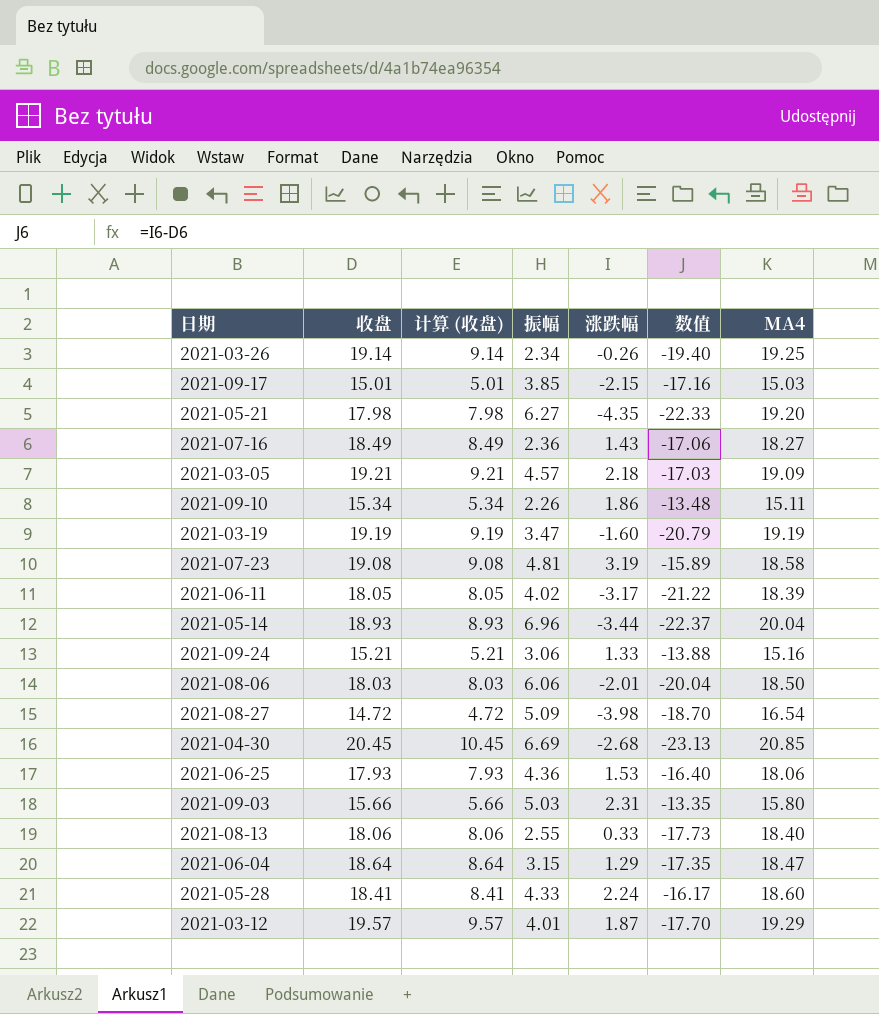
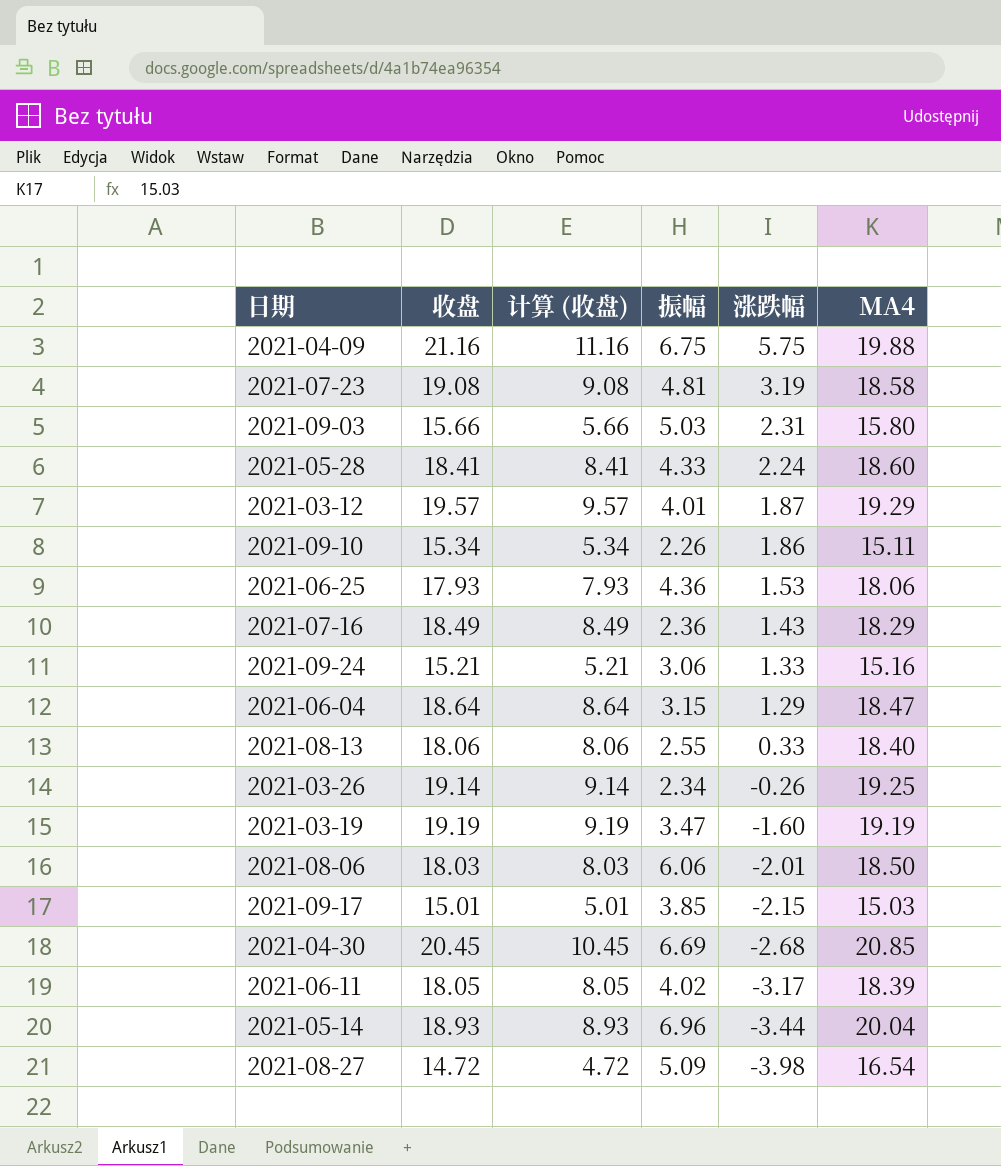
row order: none -> 涨跌幅 descending
column 数值 | formula: [涨跌幅] - [收盘] -> none
row 2021-05-21: 17.98 | 7.98 | 6.27 | -4.35 | -22.33 | 19.20 -> none
row 2021-03-05: 19.21 | 9.21 | 4.57 | 2.18 | -17.03 | 19.09 -> none
row 2021-04-09: none -> 21.16 | 11.16 | 6.75 | 5.75 | 19.88
2021-07-16 | MA4: 18.27 -> 18.29

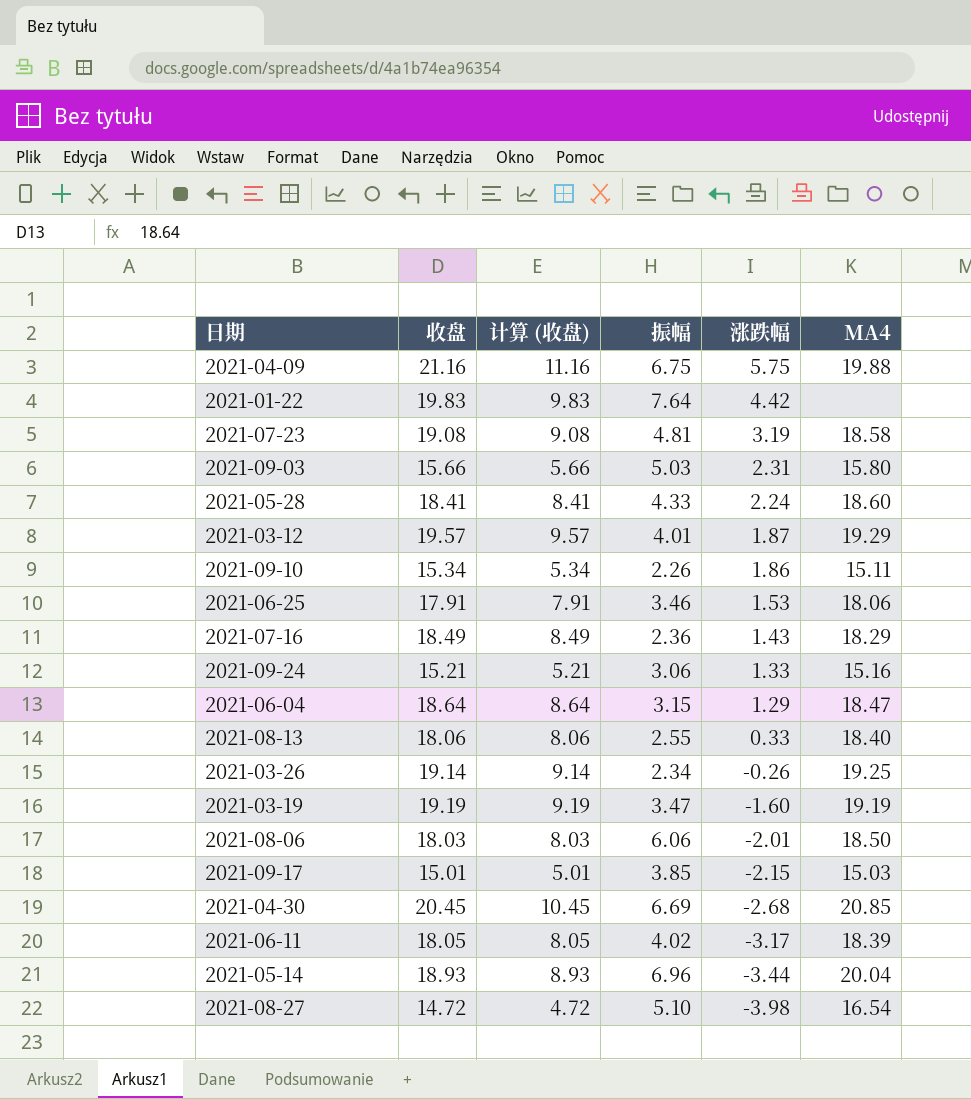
row 2021-01-22: none -> 19.83 | 9.83 | 7.64 | 4.42 | none
2021-06-25 | 收盘: 17.93 -> 17.91
2021-06-25 | 计算 (收盘): 7.93 -> 7.91
2021-06-25 | 振幅: 4.36 -> 3.46
2021-08-27 | 振幅: 5.09 -> 5.10

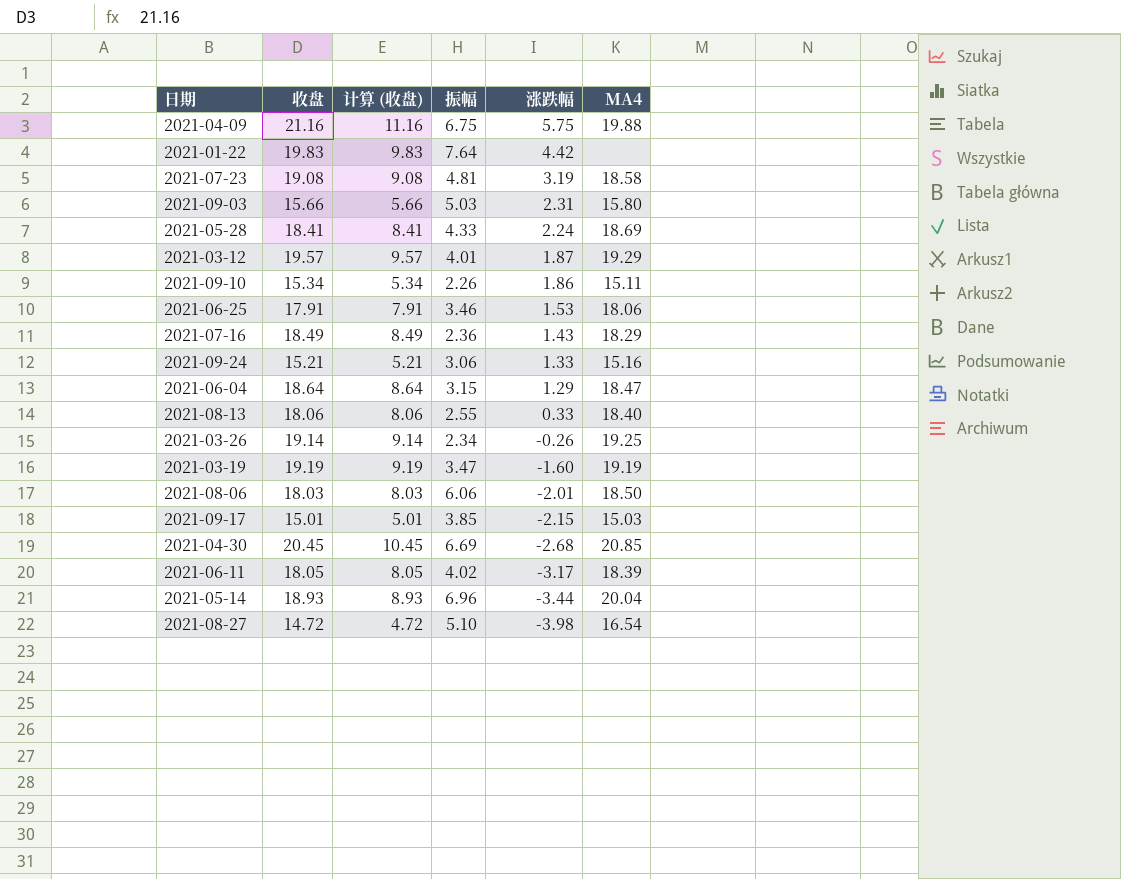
2021-05-28 | MA4: 18.60 -> 18.69

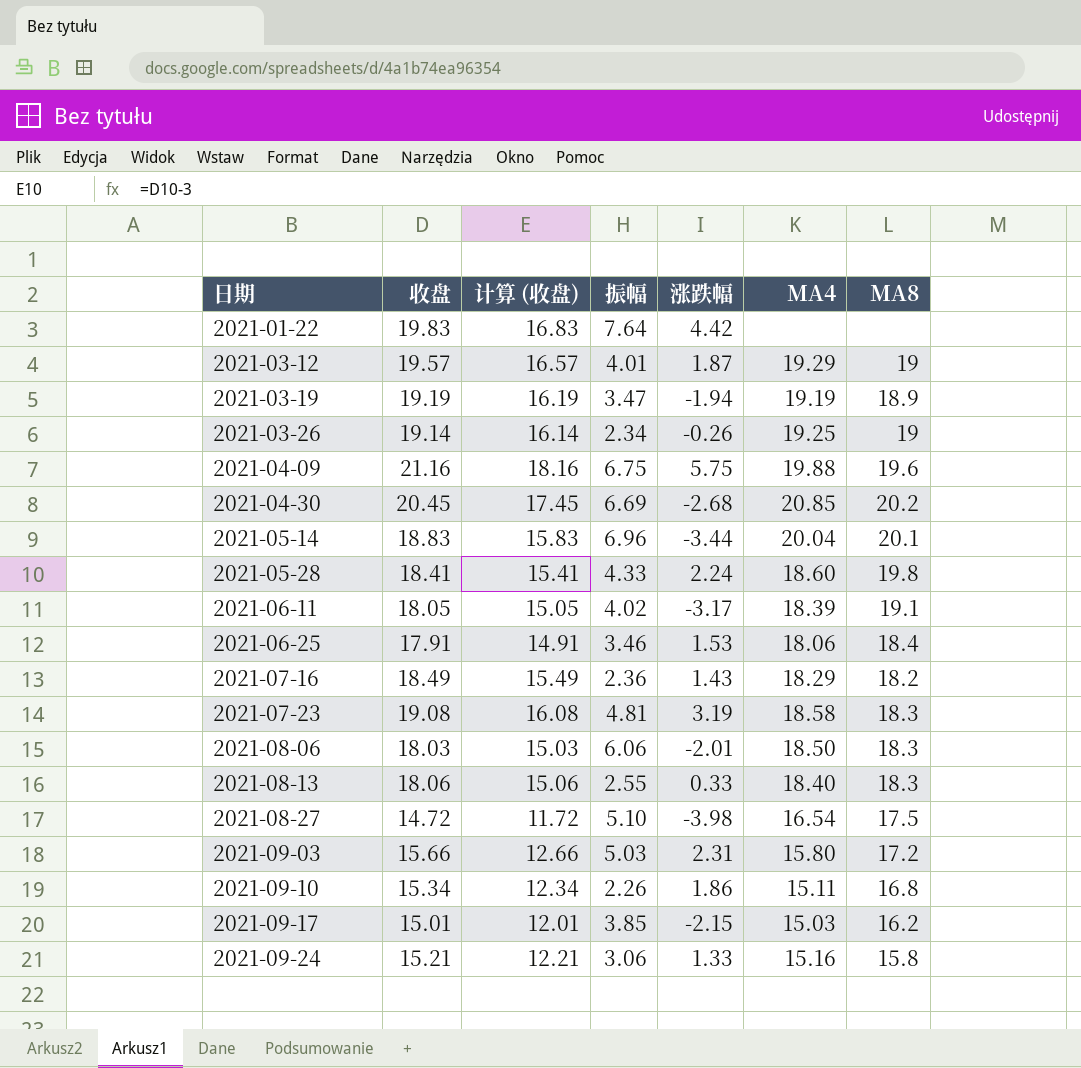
row order: 涨跌幅 descending -> 日期 ascending
column 计算 (收盘) | formula: [收盘] - 10 -> [收盘] - 3
column MA8 | position: none -> 7
row 2021-06-04: 18.64 | 8.64 | 3.15 | 1.29 | 18.47 -> none
2021-03-19 | 涨跌幅: -1.60 -> -1.94
2021-05-14 | 收盘: 18.93 -> 18.83
2021-05-28 | MA4: 18.69 -> 18.60

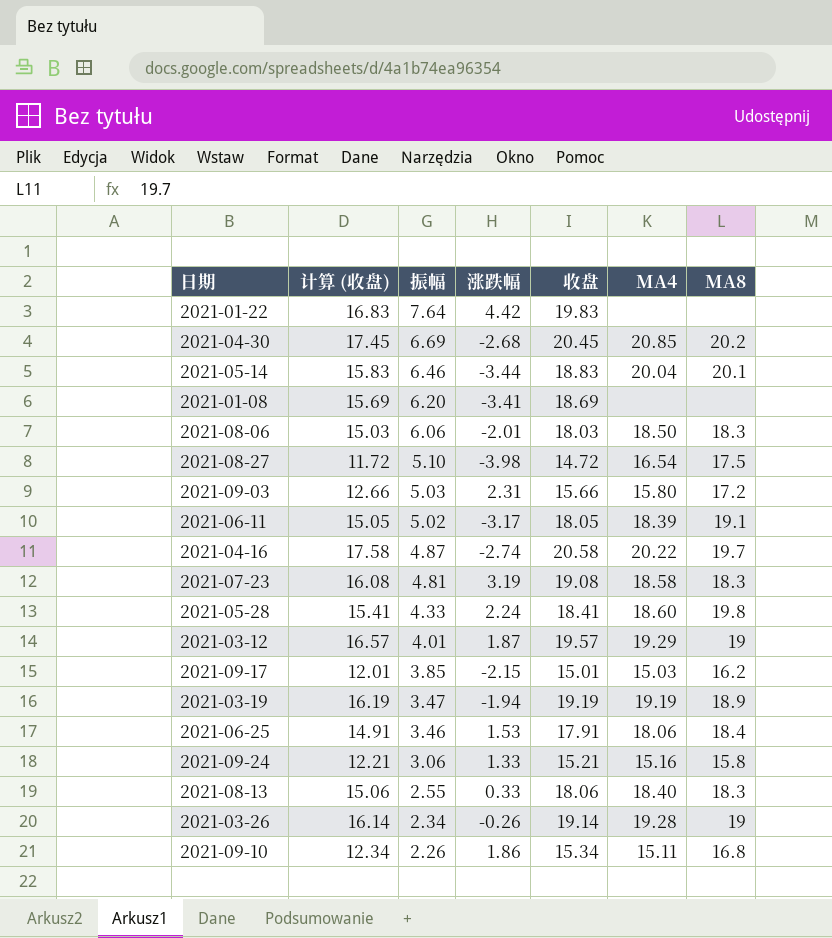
row order: 日期 ascending -> 振幅 descending
column 收盘 | position: 2 -> 5
row 2021-04-09: 21.16 | 18.16 | 6.75 | 5.75 | 19.88 | 19.6 -> none
row 2021-07-16: 18.49 | 15.49 | 2.36 | 1.43 | 18.29 | 18.2 -> none
2021-05-14 | 振幅: 6.96 -> 6.46
row 2021-01-08: none -> 15.69 | 6.20 | -3.41 | 18.69 | none | none
2021-06-11 | 振幅: 4.02 -> 5.02
row 2021-04-16: none -> 17.58 | 4.87 | -2.74 | 20.58 | 20.22 | 19.7
2021-03-26 | MA4: 19.25 -> 19.28

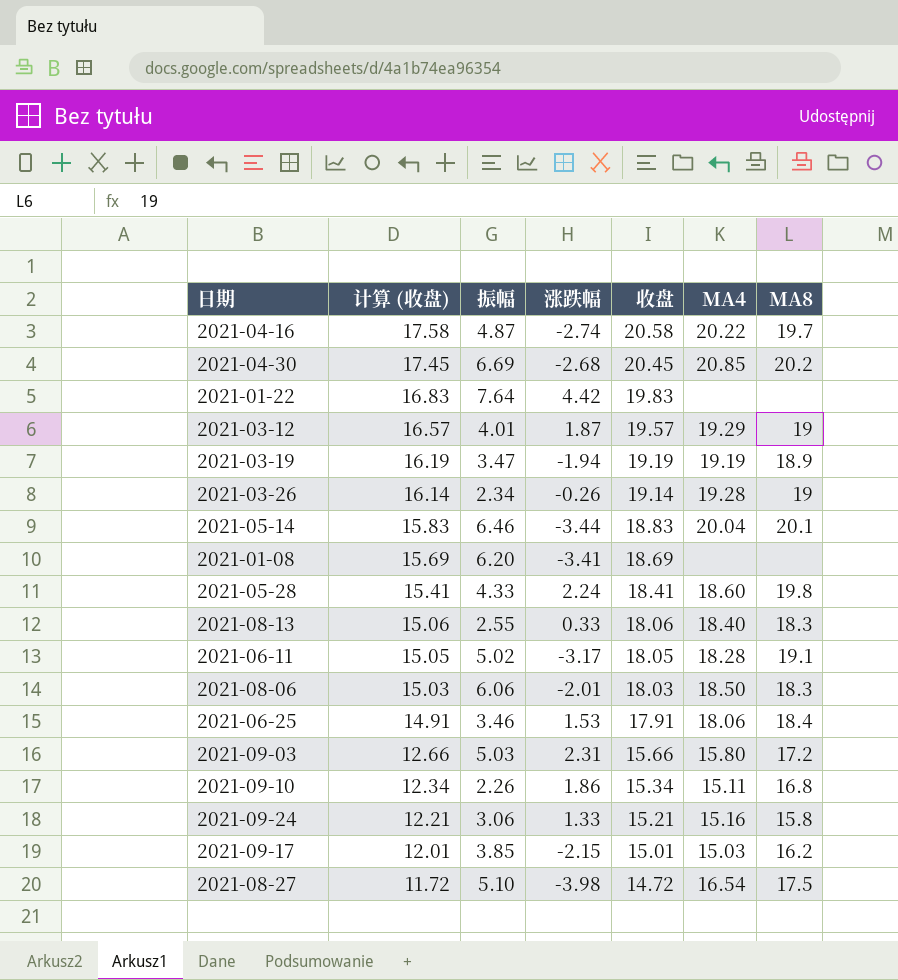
row order: 振幅 descending -> 计算 (收盘) descending
row 2021-07-23: 16.08 | 4.81 | 3.19 | 19.08 | 18.58 | 18.3 -> none
2021-06-11 | MA4: 18.39 -> 18.28

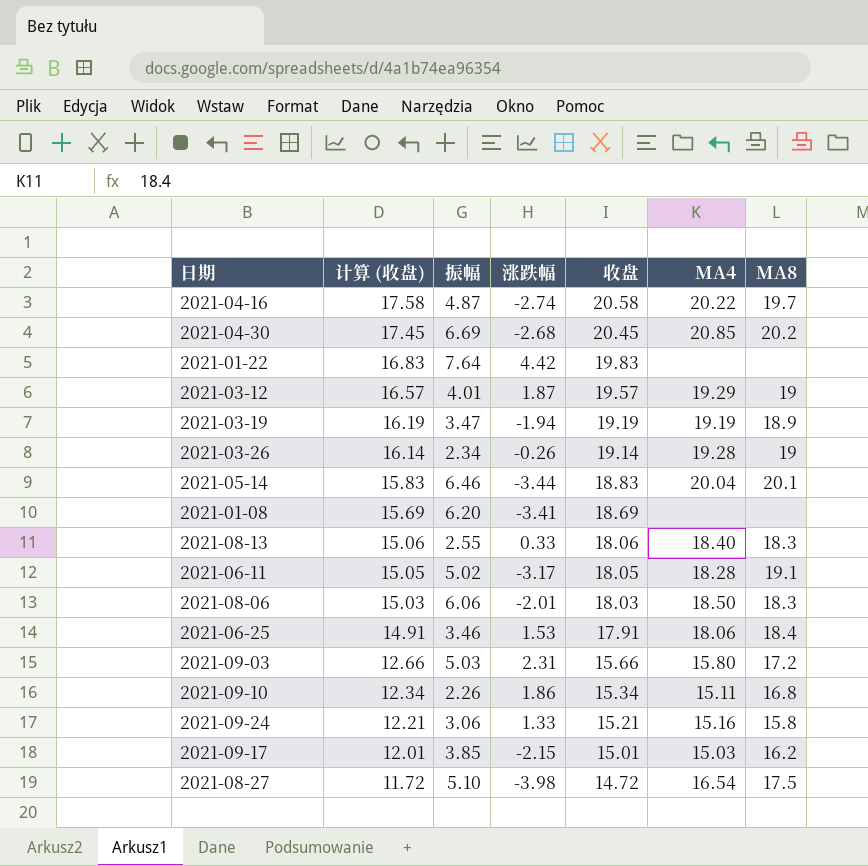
row 2021-05-28: 15.41 | 4.33 | 2.24 | 18.41 | 18.60 | 19.8 -> none

